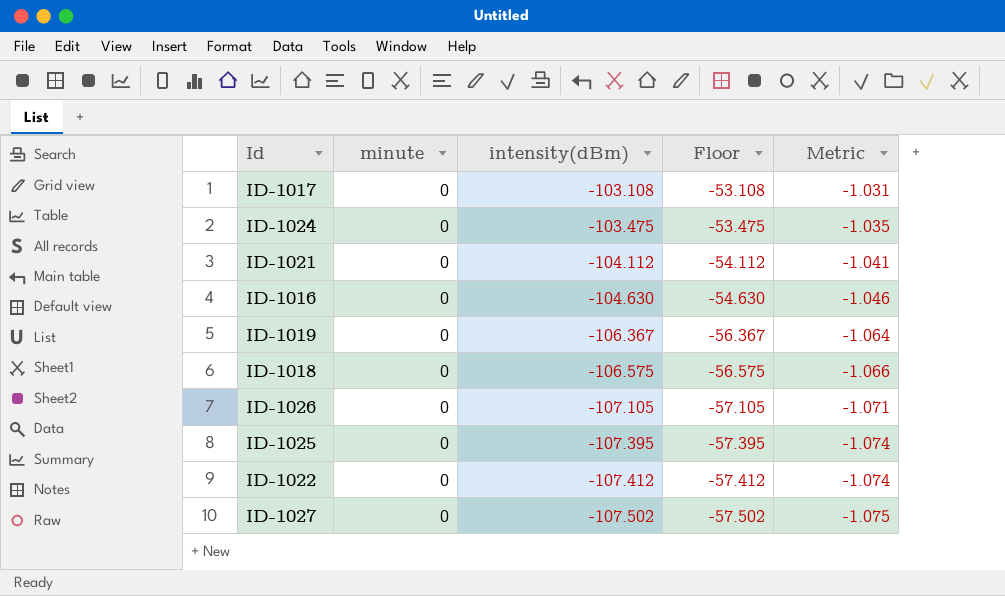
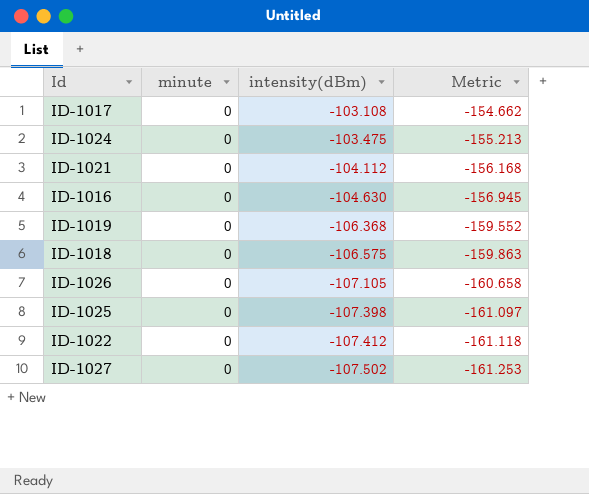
column Floor | formula: [intensity(dBm)] + 50 -> none
column Metric | formula: [intensity(dBm)] * 0.01 -> [intensity(dBm)] * 1.5
ID-1019 | intensity(dBm): -106.367 -> -106.368
ID-1025 | intensity(dBm): -107.395 -> -107.398

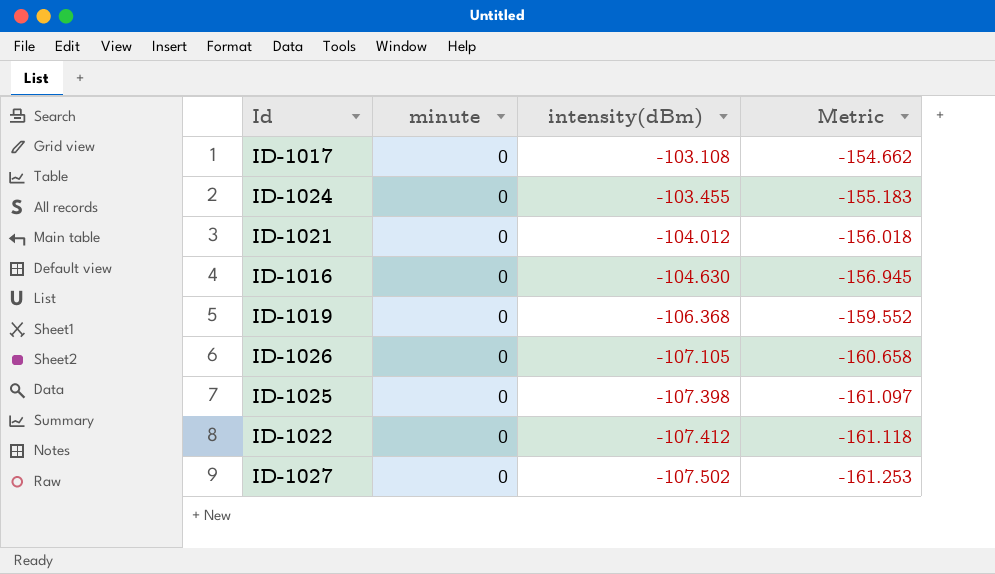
row ID-1018: 0 | -106.575 | -159.863 -> none
ID-1024 | intensity(dBm): -103.475 -> -103.455
ID-1024 | Metric: -155.213 -> -155.183
ID-1021 | intensity(dBm): -104.112 -> -104.012
ID-1021 | Metric: -156.168 -> -156.018

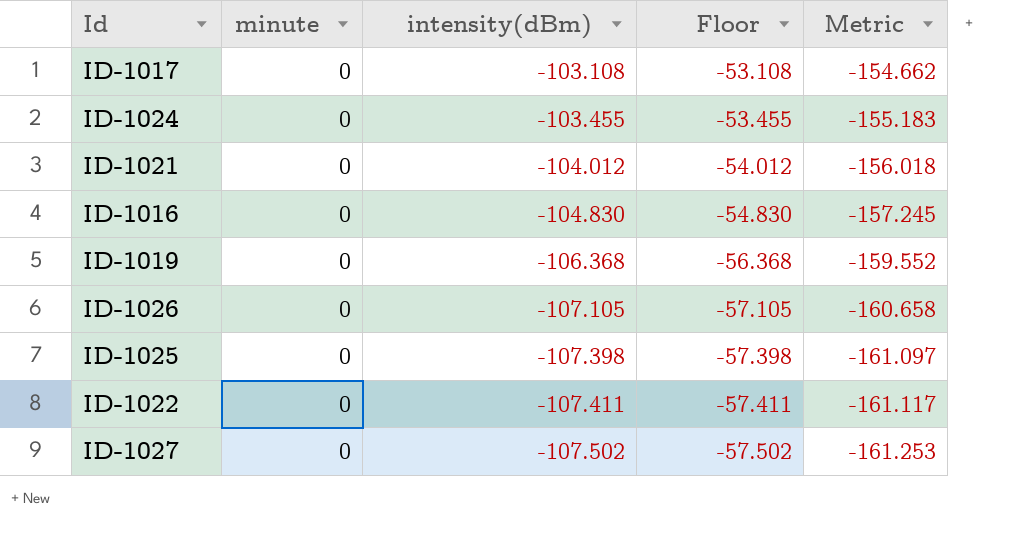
column Floor | formula: none -> [intensity(dBm)] + 50
ID-1016 | intensity(dBm): -104.630 -> -104.830
ID-1016 | Metric: -156.945 -> -157.245
ID-1022 | intensity(dBm): -107.412 -> -107.411
ID-1022 | Metric: -161.118 -> -161.117

